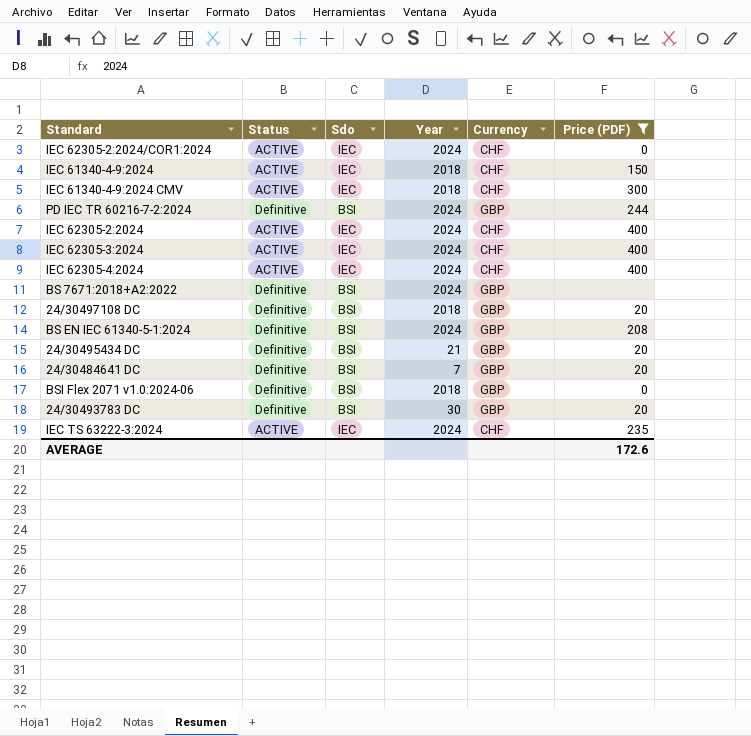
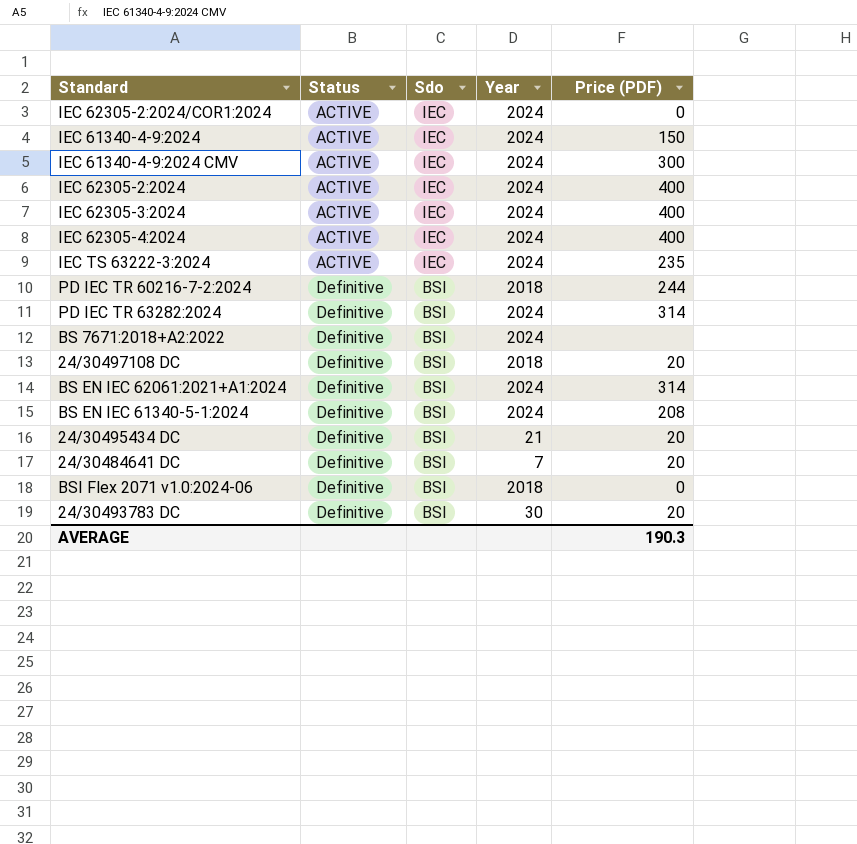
filter: Price (PDF) != 314 -> none
row order: none -> Status ascending
column Currency | position: 5 -> none
IEC 61340-4-9:2024 | Year: 2018 -> 2024
IEC 61340-4-9:2024 CMV | Year: 2018 -> 2024
PD IEC TR 60216-7-2:2024 | Year: 2024 -> 2018
AVERAGE | Price (PDF): 172.6 -> 190.3

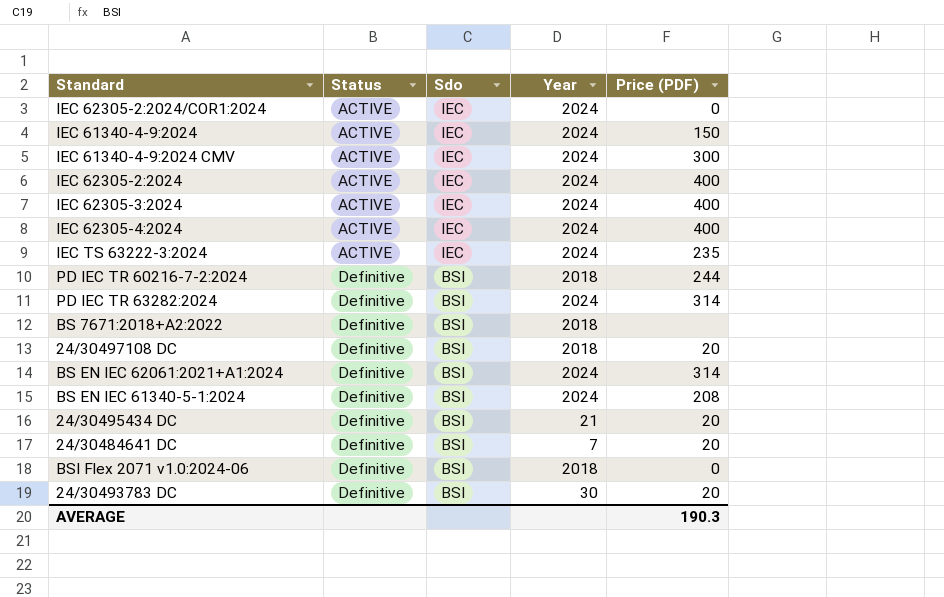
BS 7671:2018+A2:2022 | Year: 2024 -> 2018

